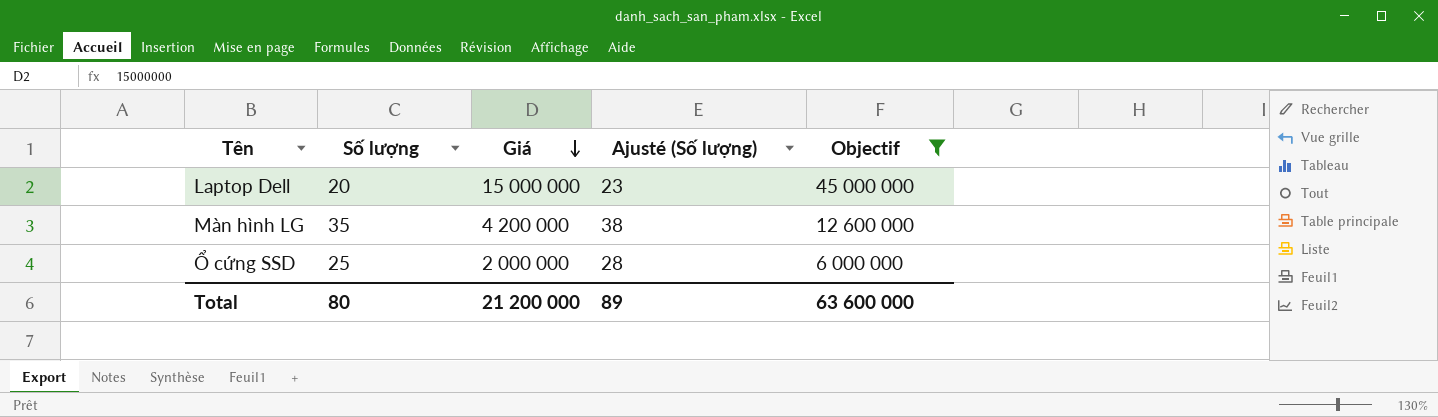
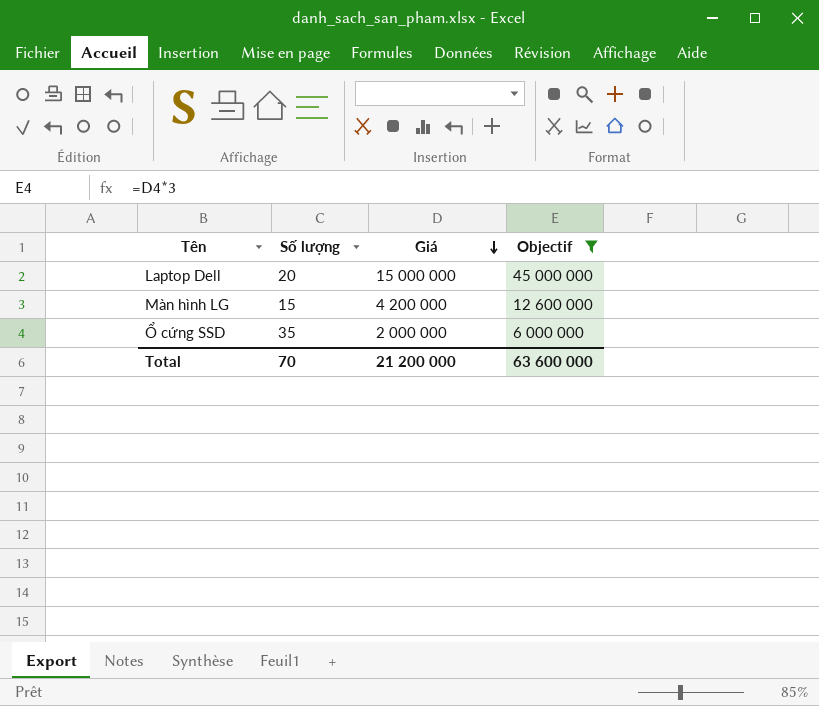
column Ajusté (Số lượng) | formula: [Số lượng] + 3 -> none
Màn hình LG | Số lượng: 35 -> 15
Ổ cứng SSD | Số lượng: 25 -> 35
Total | Số lượng: 80 -> 70

